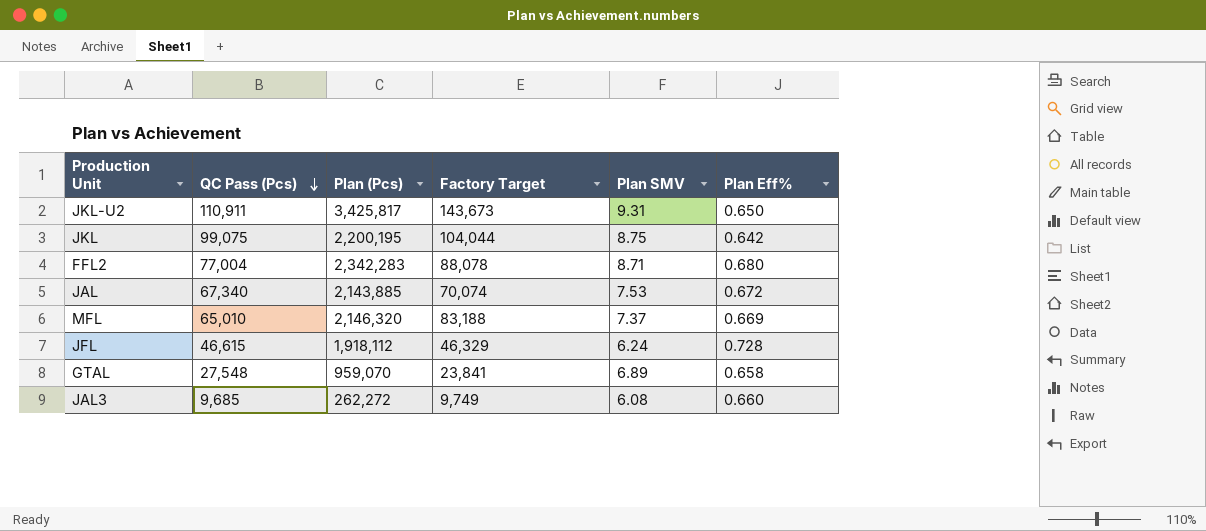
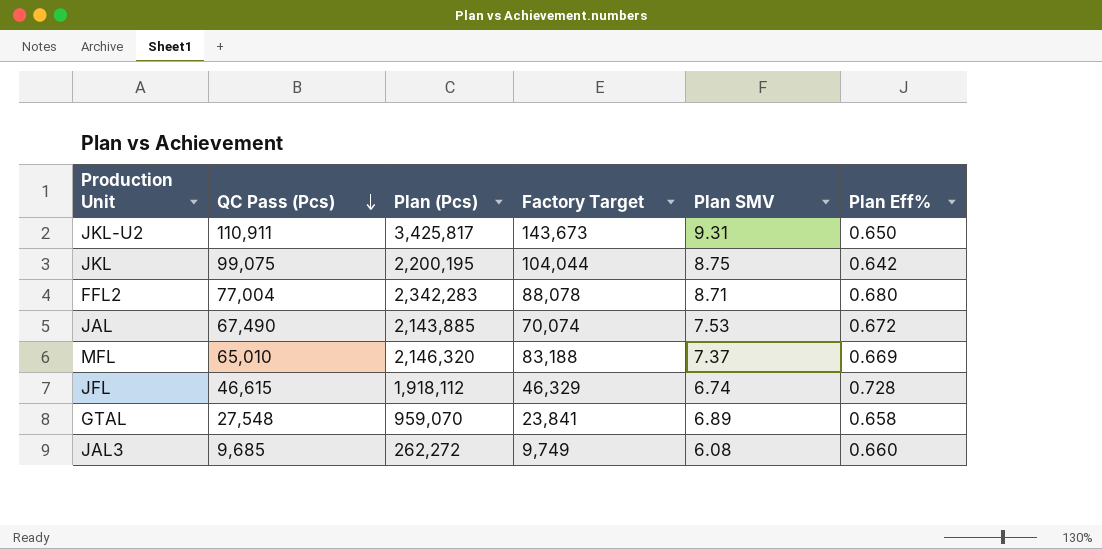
JAL | QC Pass (Pcs): 67,340 -> 67,490
JFL | Plan SMV: 6.24 -> 6.74

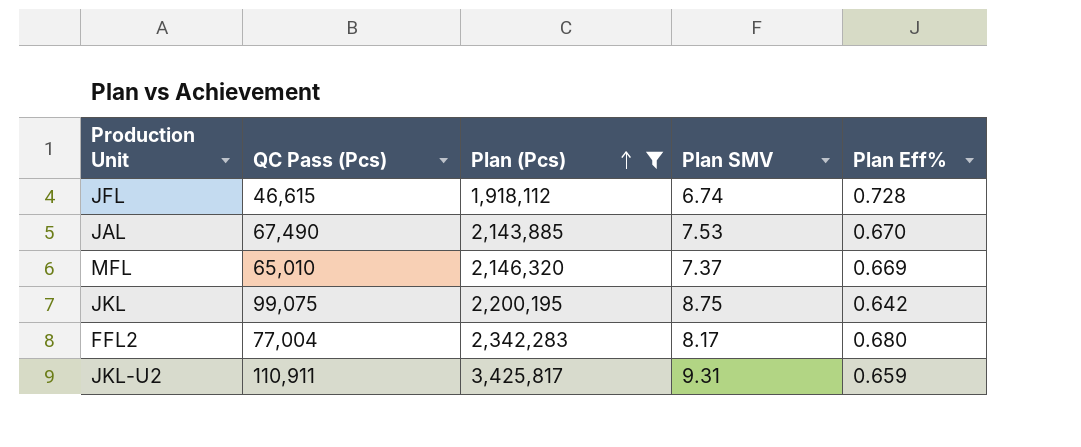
filter: none -> Plan (Pcs) >= 1,918,112
row order: QC Pass (Pcs) descending -> Plan (Pcs) ascending
column Factory Target | position: 4 -> none
JAL | Plan Eff%: 0.672 -> 0.670
FFL2 | Plan SMV: 8.71 -> 8.17
JKL-U2 | Plan Eff%: 0.650 -> 0.659

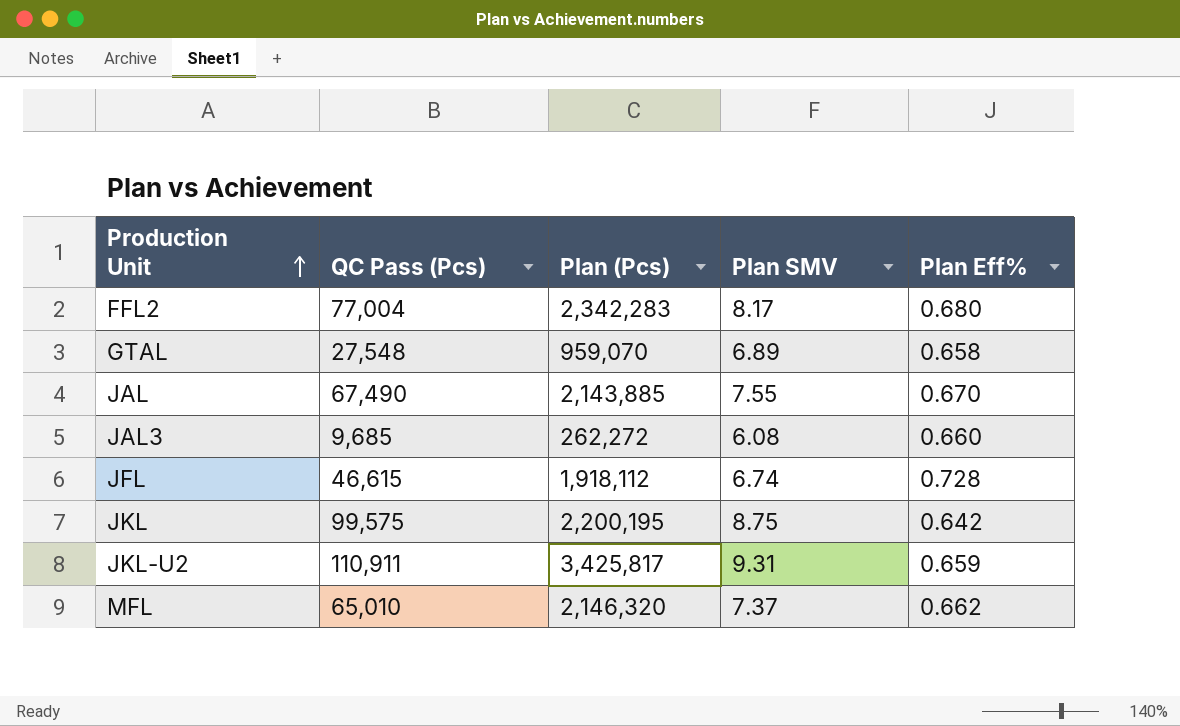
filter: Plan (Pcs) >= 1,918,112 -> none
row order: Plan (Pcs) ascending -> Production Unit ascending
JAL | Plan SMV: 7.53 -> 7.55
JKL | QC Pass (Pcs): 99,075 -> 99,575
MFL | Plan Eff%: 0.669 -> 0.662

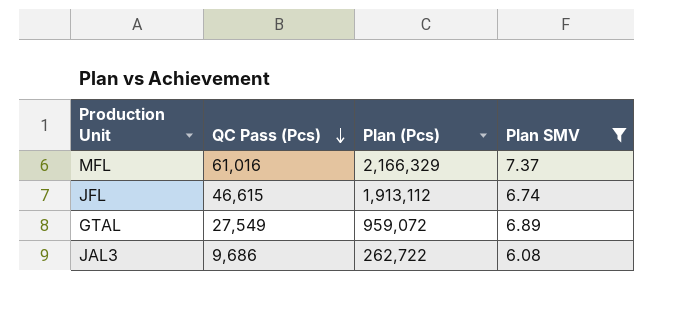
filter: none -> Plan SMV <= 7.37
row order: Production Unit ascending -> QC Pass (Pcs) descending
column Plan Eff% | position: 5 -> none
MFL | QC Pass (Pcs): 65,010 -> 61,016
MFL | Plan (Pcs): 2,146,320 -> 2,166,329
JFL | Plan (Pcs): 1,918,112 -> 1,913,112
GTAL | QC Pass (Pcs): 27,548 -> 27,549
GTAL | Plan (Pcs): 959,070 -> 959,072
JAL3 | QC Pass (Pcs): 9,685 -> 9,686
JAL3 | Plan (Pcs): 262,272 -> 262,722

